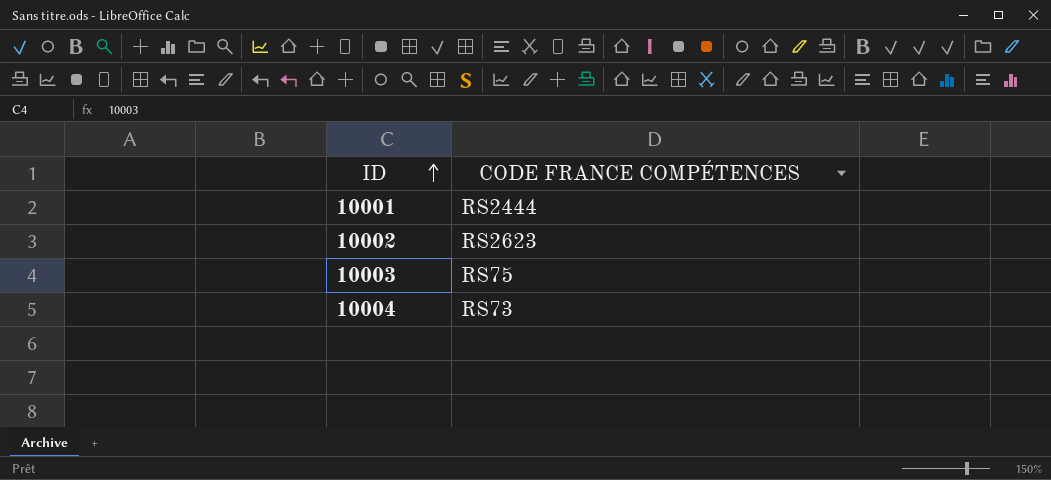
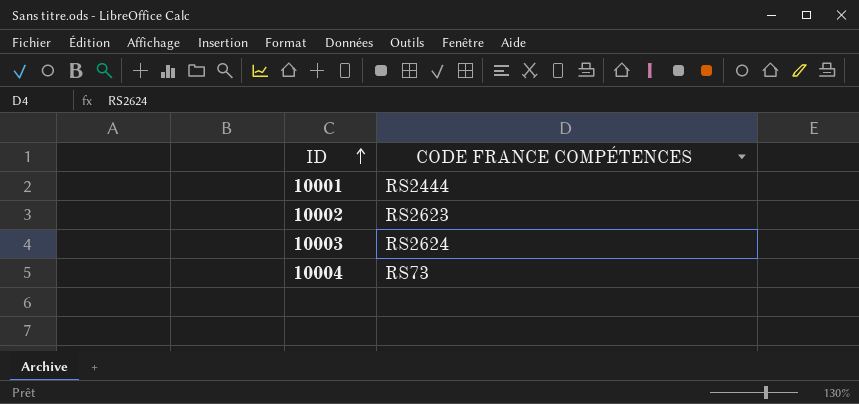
10003 | CODE FRANCE COMPÉTENCES: RS75 -> RS2624

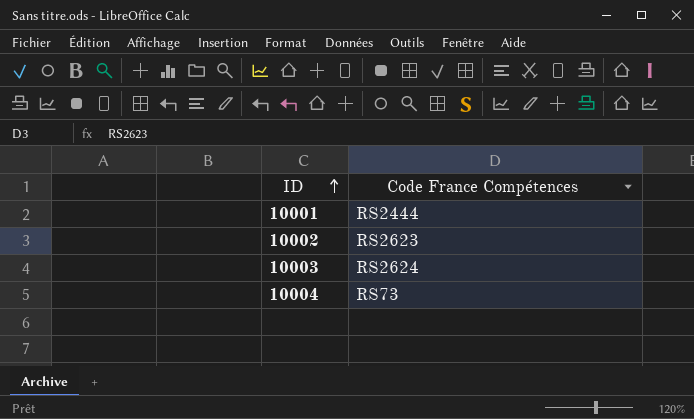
column name: CODE FRANCE COMPÉTENCES -> Code France Compétences

